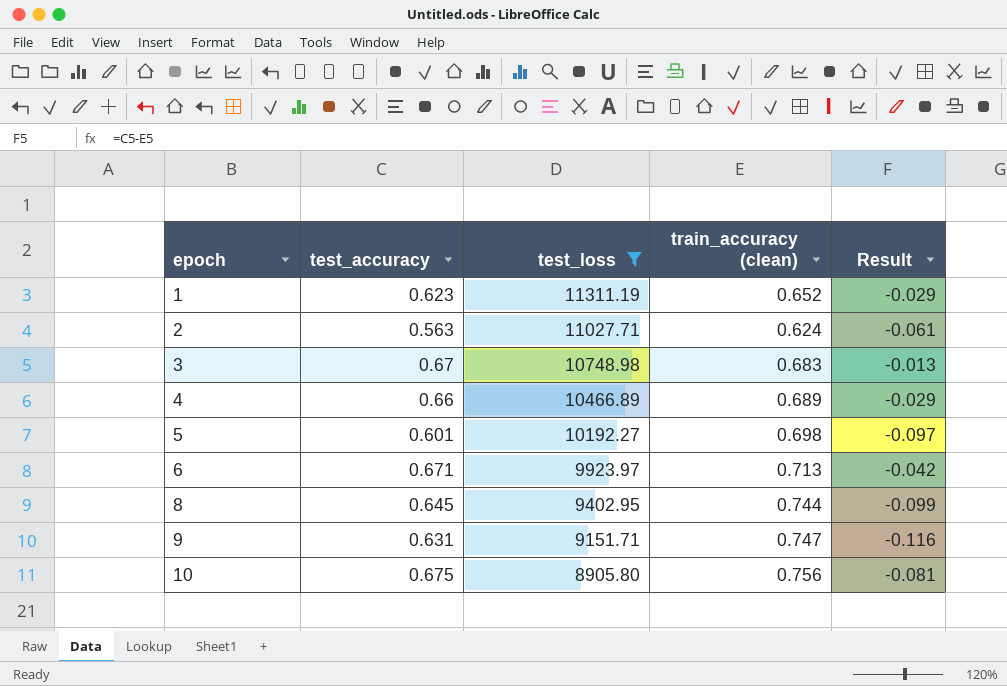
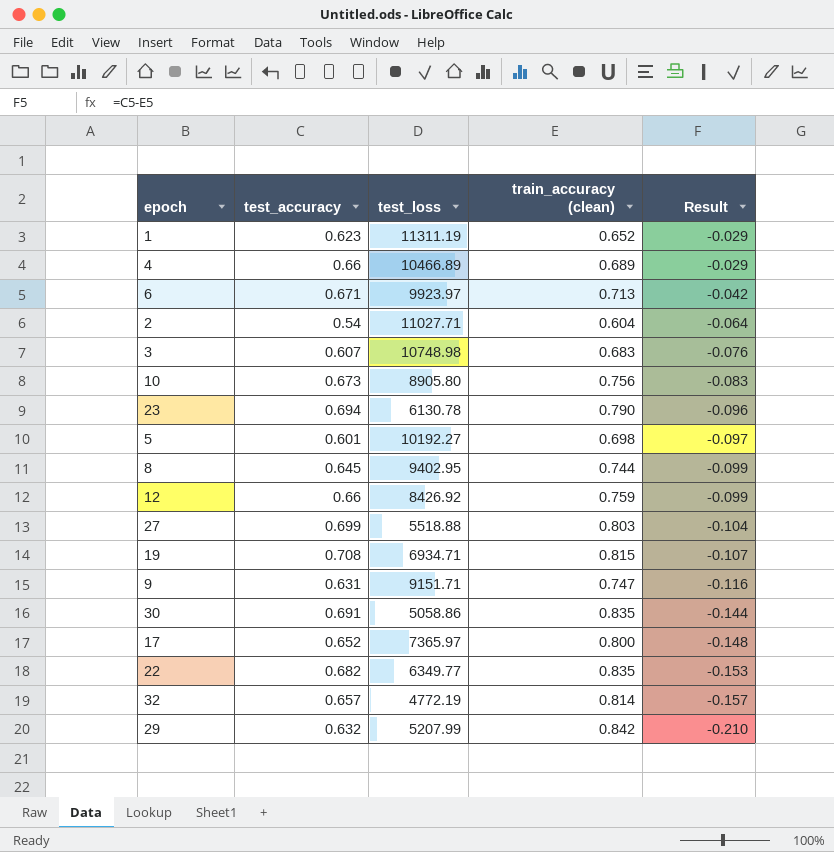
filter: test_loss >= 8905.80 -> none
row order: epoch ascending -> Result descending
2 | test_accuracy: 0.563 -> 0.54
2 | train_accuracy (clean): 0.624 -> 0.604
2 | Result: -0.061 -> -0.064
3 | test_accuracy: 0.67 -> 0.607
3 | Result: -0.013 -> -0.076
10 | test_accuracy: 0.675 -> 0.673
10 | Result: -0.081 -> -0.083

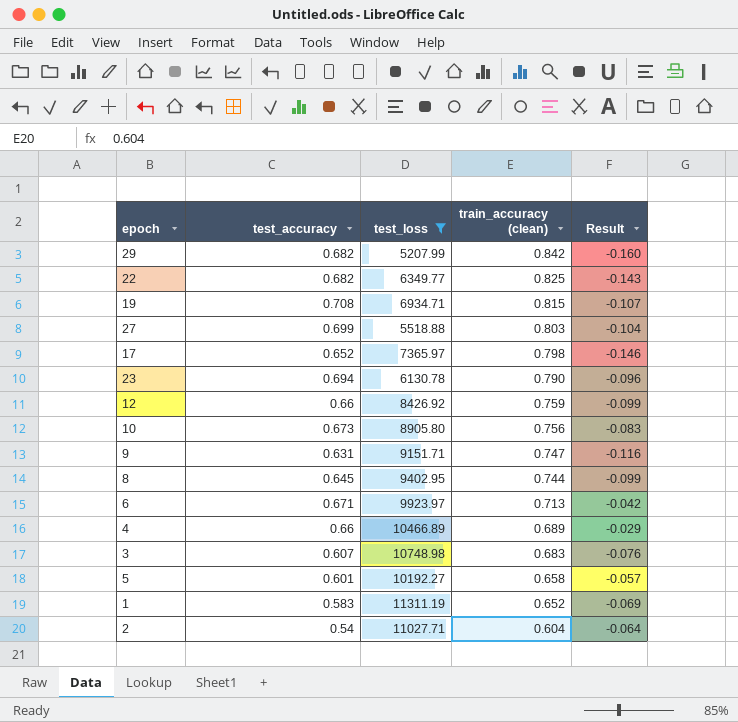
filter: none -> test_loss >= 5207.99
row order: Result descending -> train_accuracy (clean) descending
29 | test_accuracy: 0.632 -> 0.682
29 | Result: -0.210 -> -0.160
22 | train_accuracy (clean): 0.835 -> 0.825
22 | Result: -0.153 -> -0.143
17 | train_accuracy (clean): 0.800 -> 0.798
17 | Result: -0.148 -> -0.146
5 | train_accuracy (clean): 0.698 -> 0.658
5 | Result: -0.097 -> -0.057
1 | test_accuracy: 0.623 -> 0.583
1 | Result: -0.029 -> -0.069

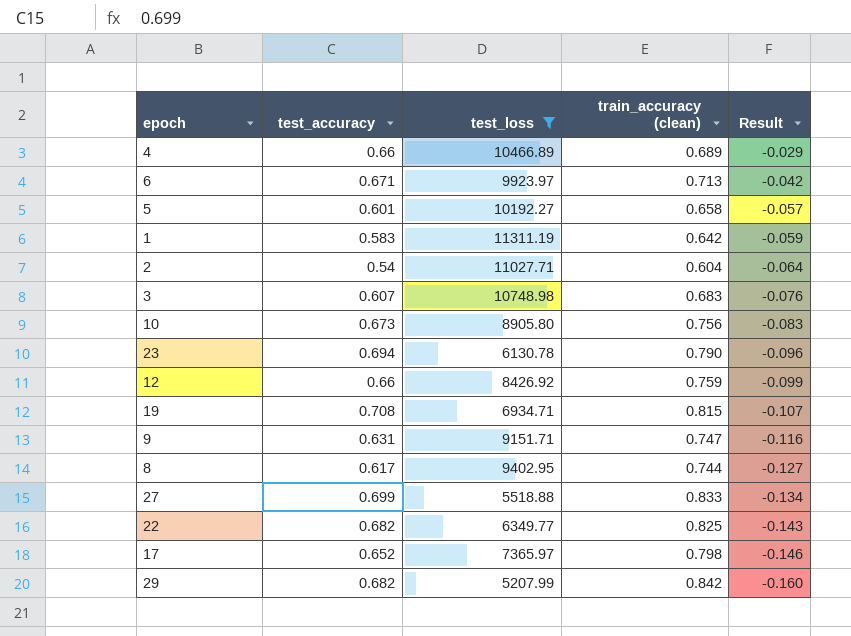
row order: train_accuracy (clean) descending -> Result descending
1 | train_accuracy (clean): 0.652 -> 0.642
1 | Result: -0.069 -> -0.059
8 | test_accuracy: 0.645 -> 0.617
8 | Result: -0.099 -> -0.127
27 | train_accuracy (clean): 0.803 -> 0.833
27 | Result: -0.104 -> -0.134

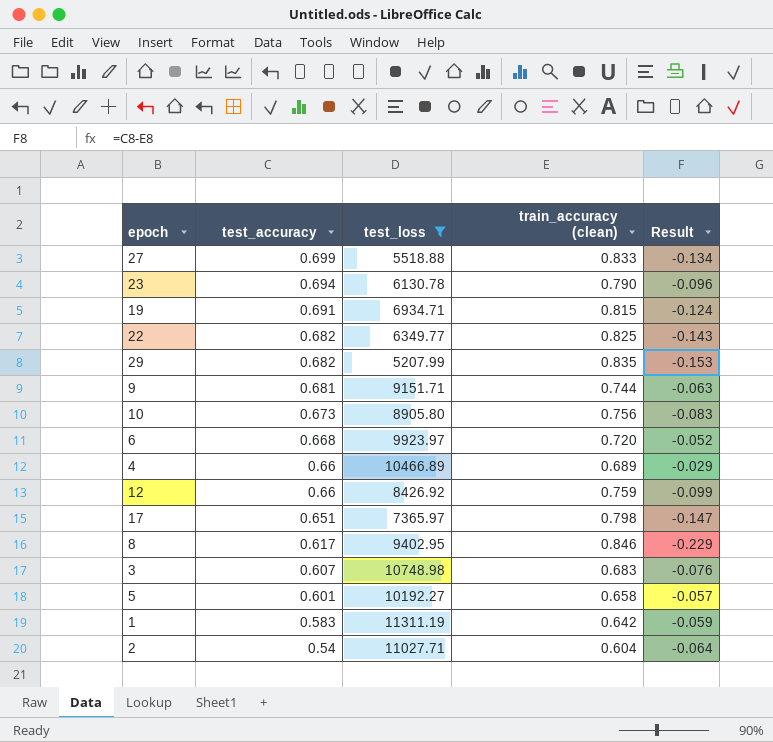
row order: Result descending -> test_accuracy descending
19 | test_accuracy: 0.708 -> 0.691
19 | Result: -0.107 -> -0.124
29 | train_accuracy (clean): 0.842 -> 0.835
29 | Result: -0.160 -> -0.153
9 | test_accuracy: 0.631 -> 0.681
9 | train_accuracy (clean): 0.747 -> 0.744
9 | Result: -0.116 -> -0.063
6 | test_accuracy: 0.671 -> 0.668
6 | train_accuracy (clean): 0.713 -> 0.720
6 | Result: -0.042 -> -0.052
17 | test_accuracy: 0.652 -> 0.651
17 | Result: -0.146 -> -0.147
8 | train_accuracy (clean): 0.744 -> 0.846
8 | Result: -0.127 -> -0.229

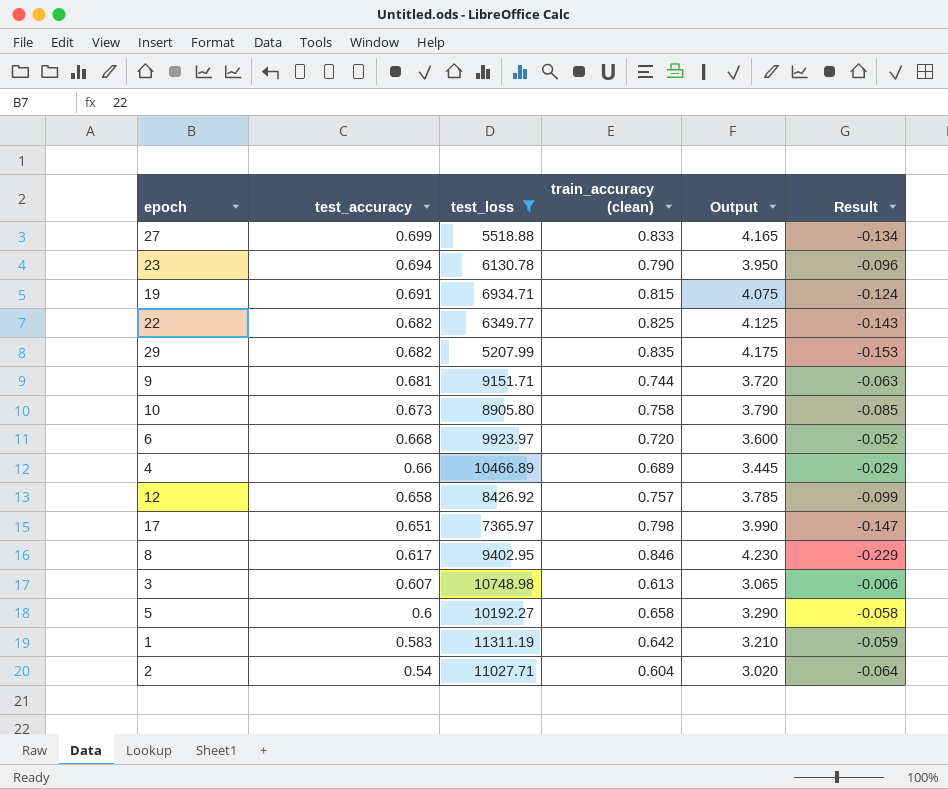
column Output | formula: none -> [train_accuracy (clean)] * 5
10 | train_accuracy (clean): 0.756 -> 0.758
10 | Result: -0.083 -> -0.085
12 | test_accuracy: 0.66 -> 0.658
12 | train_accuracy (clean): 0.759 -> 0.757
3 | train_accuracy (clean): 0.683 -> 0.613
3 | Result: -0.076 -> -0.006
5 | test_accuracy: 0.601 -> 0.6
5 | Result: -0.057 -> -0.058

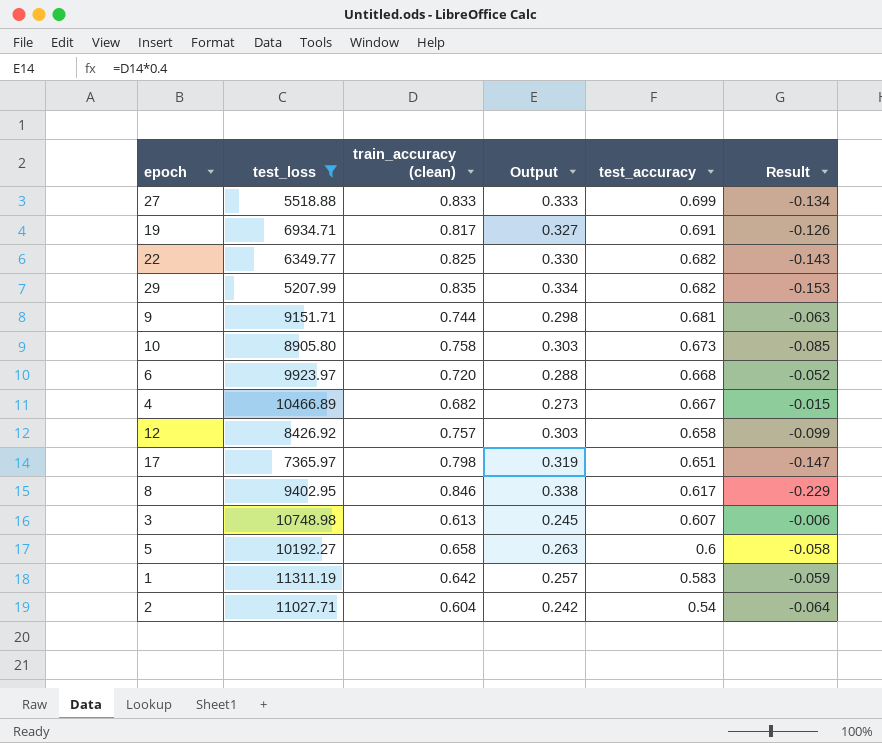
column Output | formula: [train_accuracy (clean)] * 5 -> [train_accuracy (clean)] * 0.4
column test_accuracy | position: 2 -> 5
row 23: 0.694 | 6130.78 | 0.790 | 3.950 | -0.096 -> none
19 | train_accuracy (clean): 0.815 -> 0.817
19 | Result: -0.124 -> -0.126
4 | train_accuracy (clean): 0.689 -> 0.682
4 | test_accuracy: 0.66 -> 0.667
4 | Result: -0.029 -> -0.015

